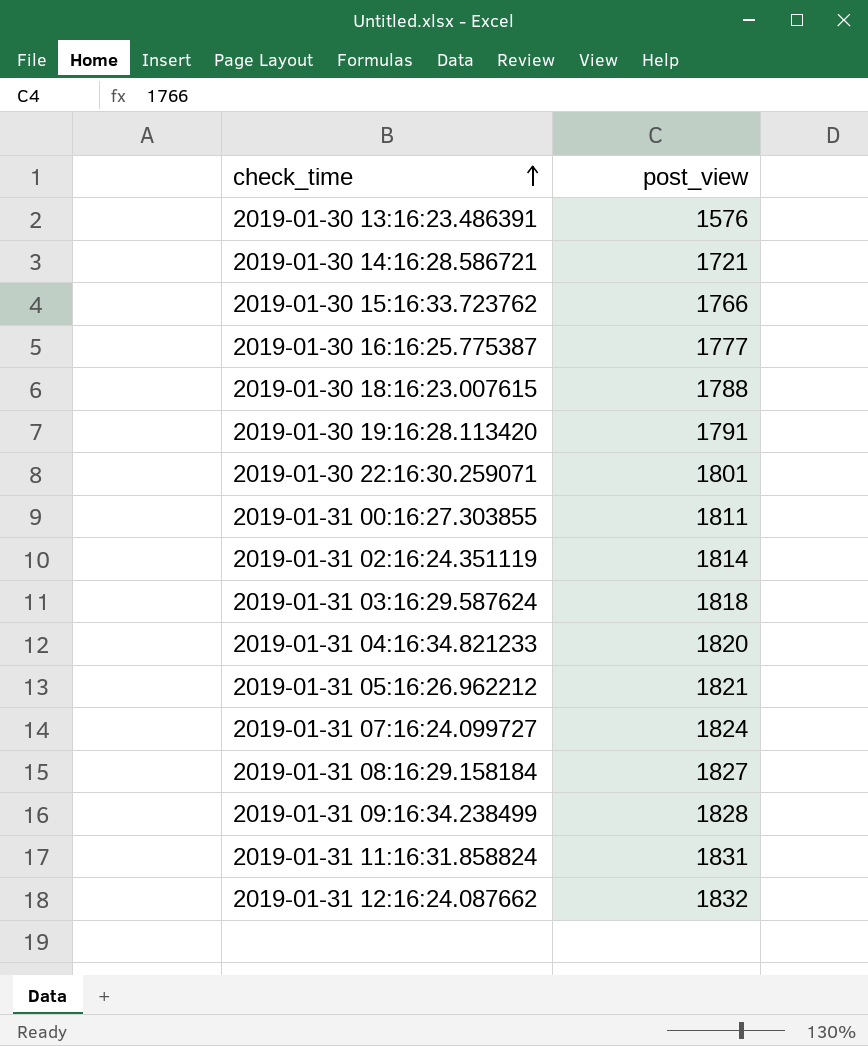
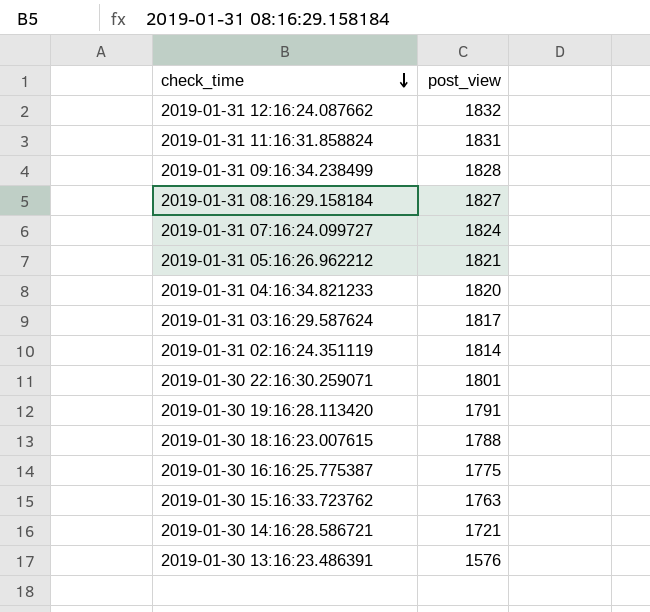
row order: check_time ascending -> check_time descending
row 2019-01-31 00:16:27.303855: 1811 -> none
2019-01-31 03:16:29.587624 | post_view: 1818 -> 1817
2019-01-30 16:16:25.775387 | post_view: 1777 -> 1775
2019-01-30 15:16:33.723762 | post_view: 1766 -> 1763

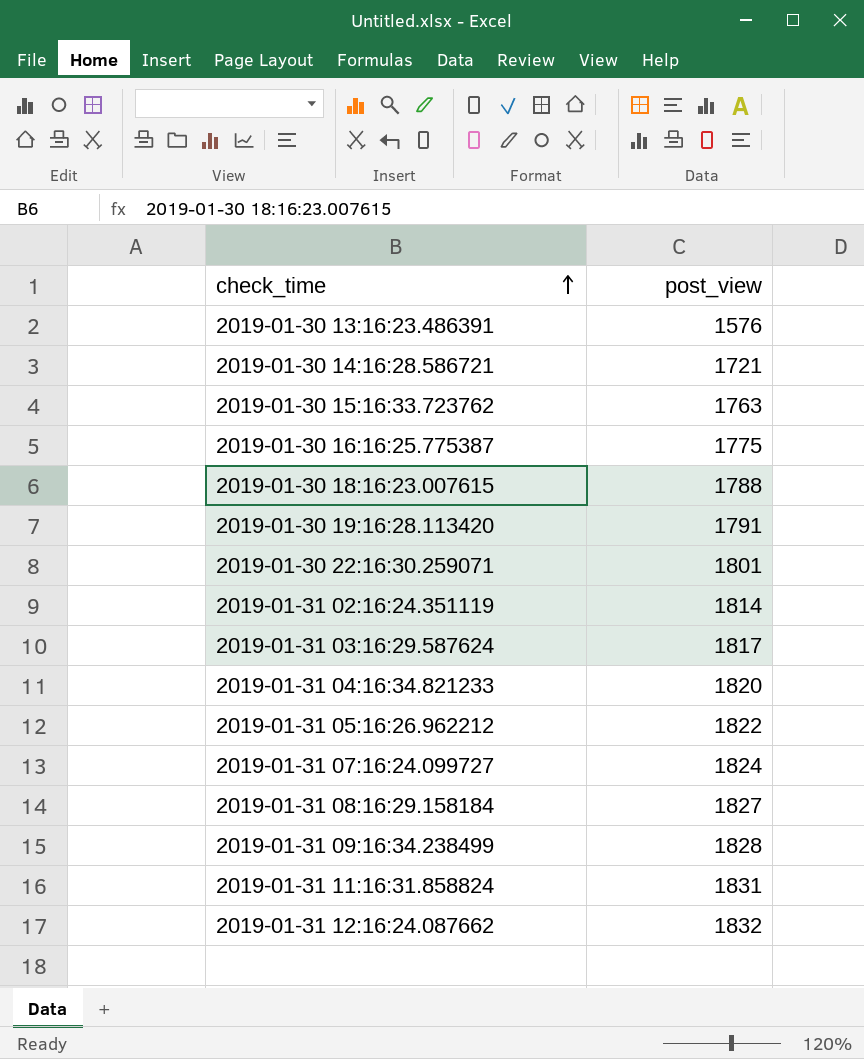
row order: check_time descending -> check_time ascending
2019-01-31 05:16:26.962212 | post_view: 1821 -> 1822

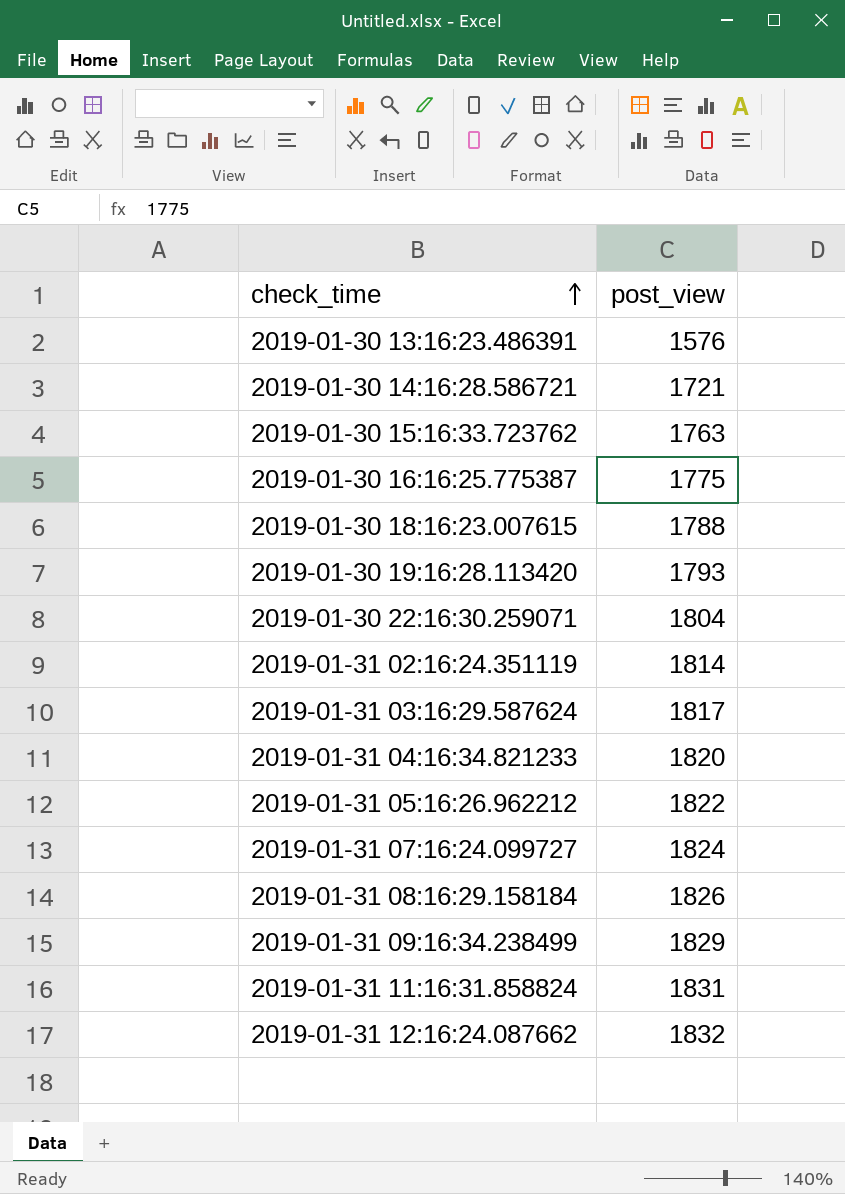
2019-01-30 19:16:28.113420 | post_view: 1791 -> 1793
2019-01-30 22:16:30.259071 | post_view: 1801 -> 1804
2019-01-31 08:16:29.158184 | post_view: 1827 -> 1826
2019-01-31 09:16:34.238499 | post_view: 1828 -> 1829

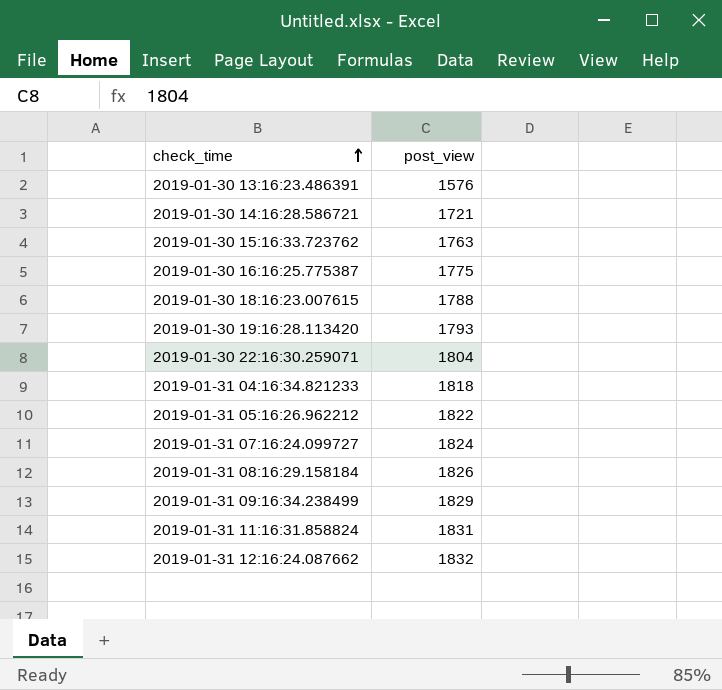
row 2019-01-31 02:16:24.351119: 1814 -> none
row 2019-01-31 03:16:29.587624: 1817 -> none
2019-01-31 04:16:34.821233 | post_view: 1820 -> 1818

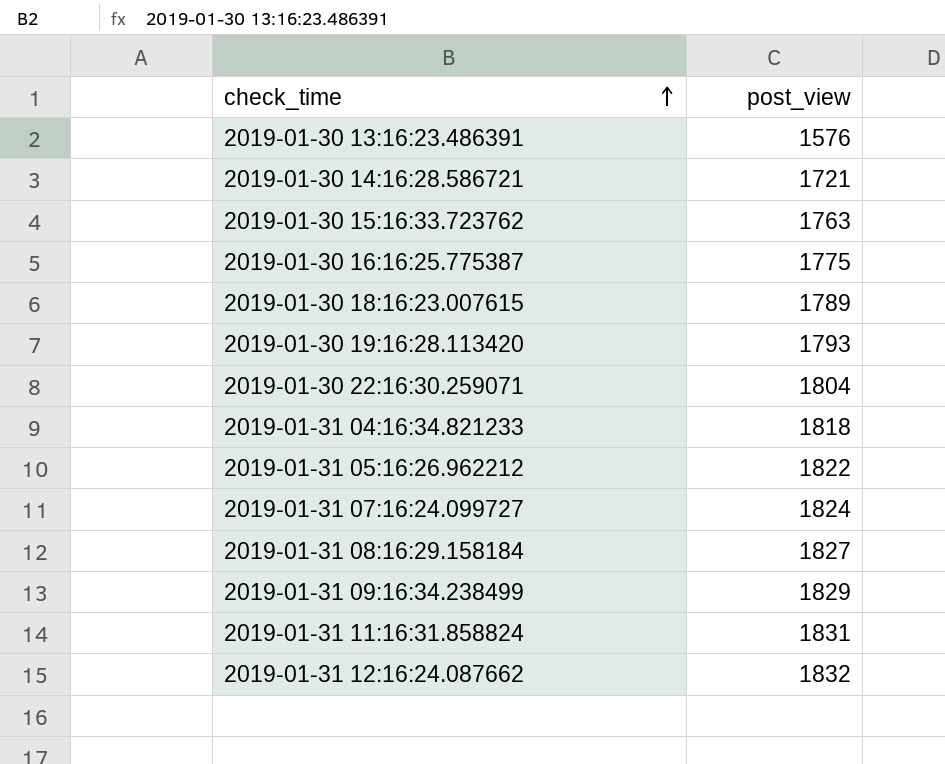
2019-01-30 18:16:23.007615 | post_view: 1788 -> 1789
2019-01-31 08:16:29.158184 | post_view: 1826 -> 1827

